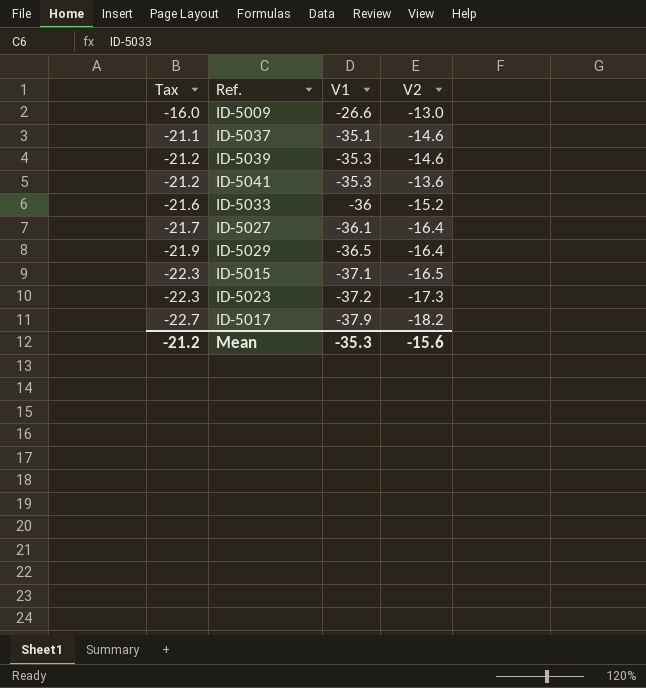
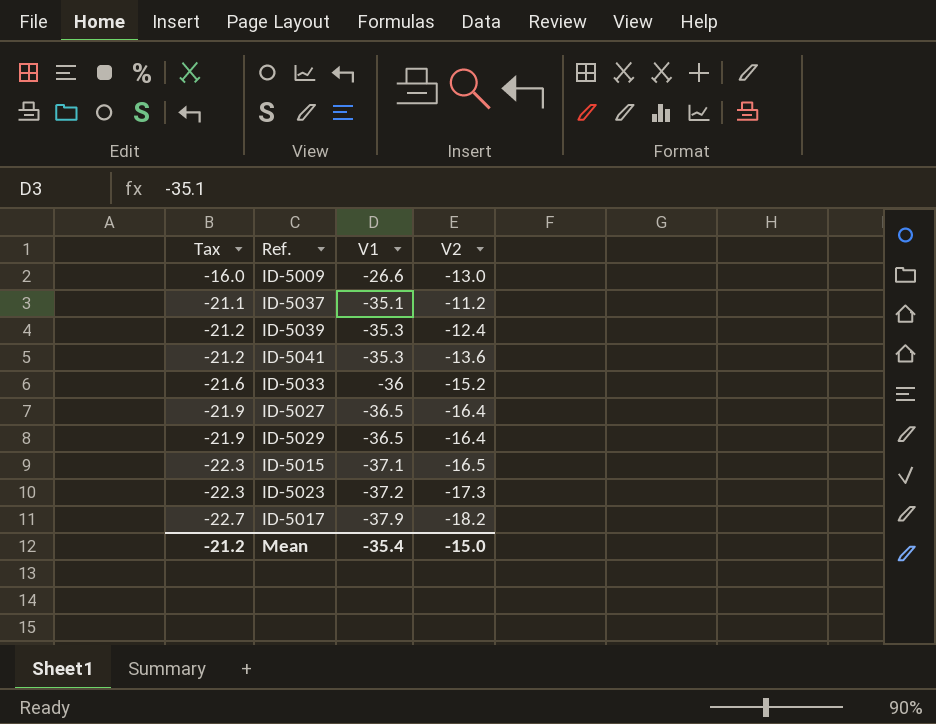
ID-5037 | V2: -14.6 -> -11.2
ID-5039 | V2: -14.6 -> -12.4
ID-5027 | Tax: -21.7 -> -21.9
ID-5027 | V1: -36.1 -> -36.5
Mean | V1: -35.3 -> -35.4
Mean | V2: -15.6 -> -15.0

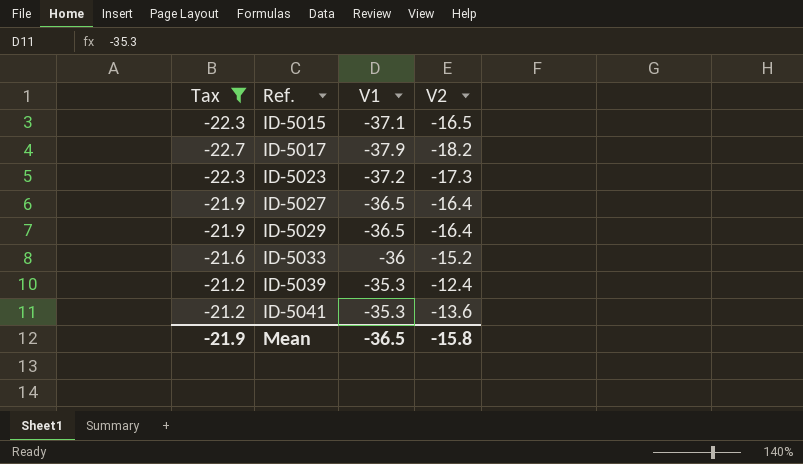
filter: none -> Tax <= -21.2
row order: Tax descending -> Ref. ascending
Mean | Tax: -21.2 -> -21.9
Mean | V1: -35.4 -> -36.5
Mean | V2: -15.0 -> -15.8

